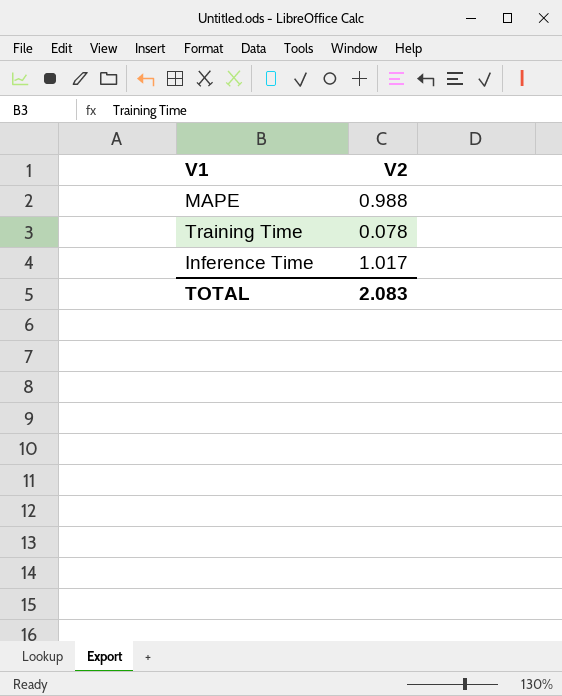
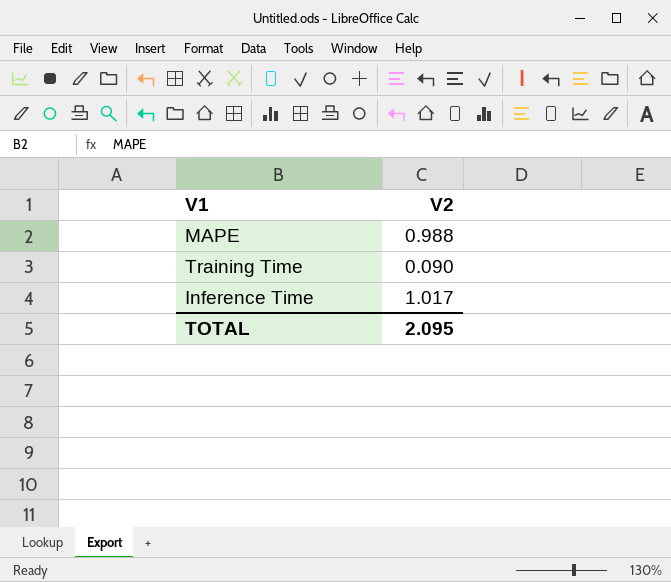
Training Time | V2: 0.078 -> 0.090
TOTAL | V2: 2.083 -> 2.095

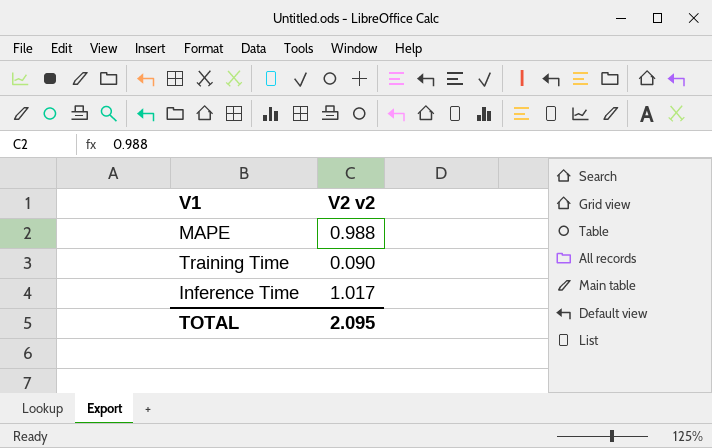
column name: V2 -> V2 v2

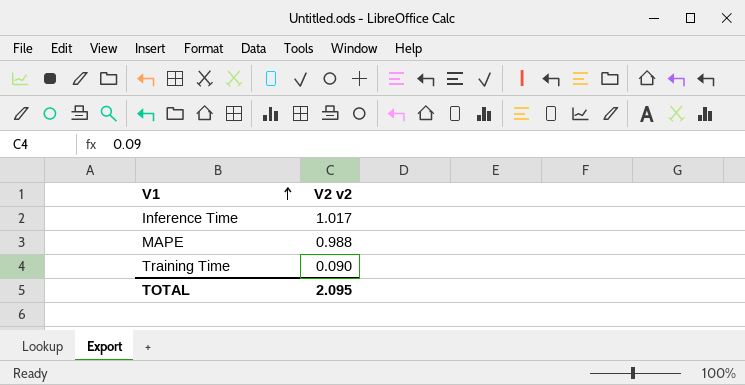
row order: none -> V1 ascending

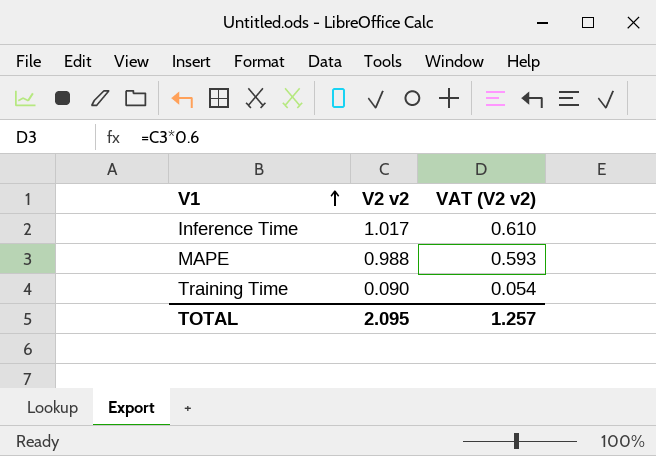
column VAT (V2 v2) | formula: none -> [V2 v2] * 0.6

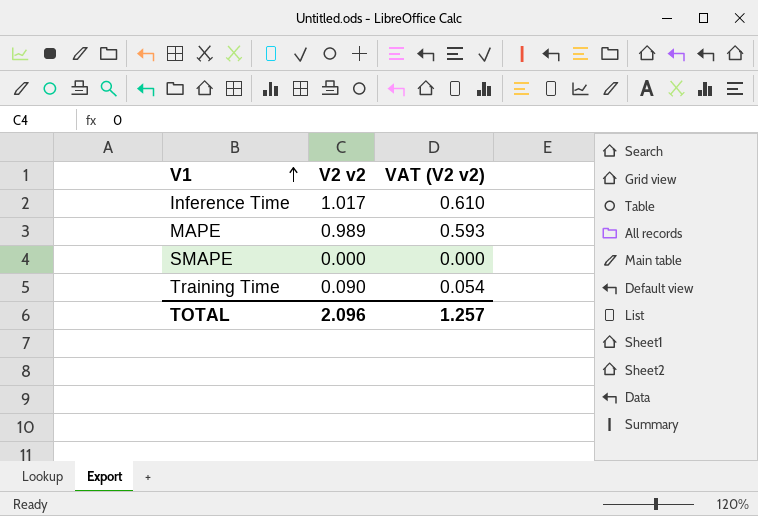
MAPE | V2 v2: 0.988 -> 0.989
row SMAPE: none -> 0.000 | 0.000
TOTAL | V2 v2: 2.095 -> 2.096

